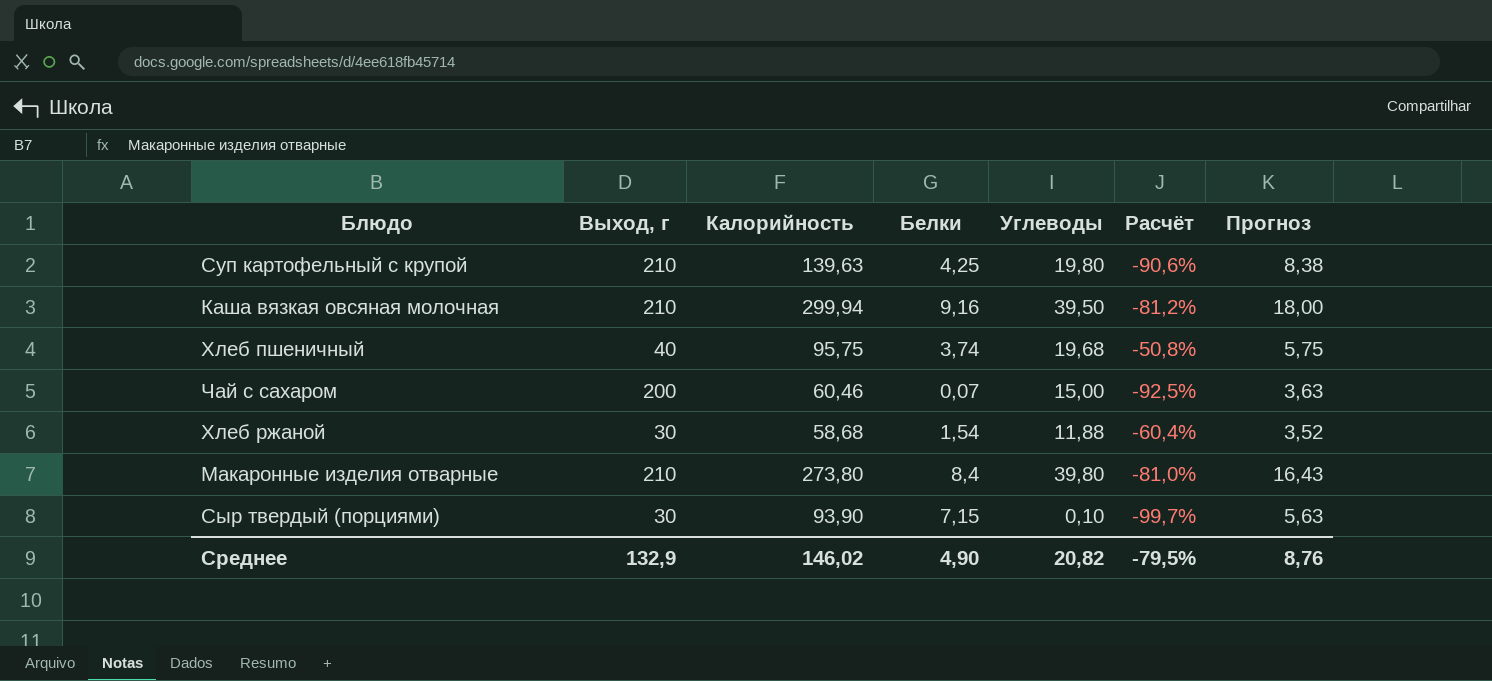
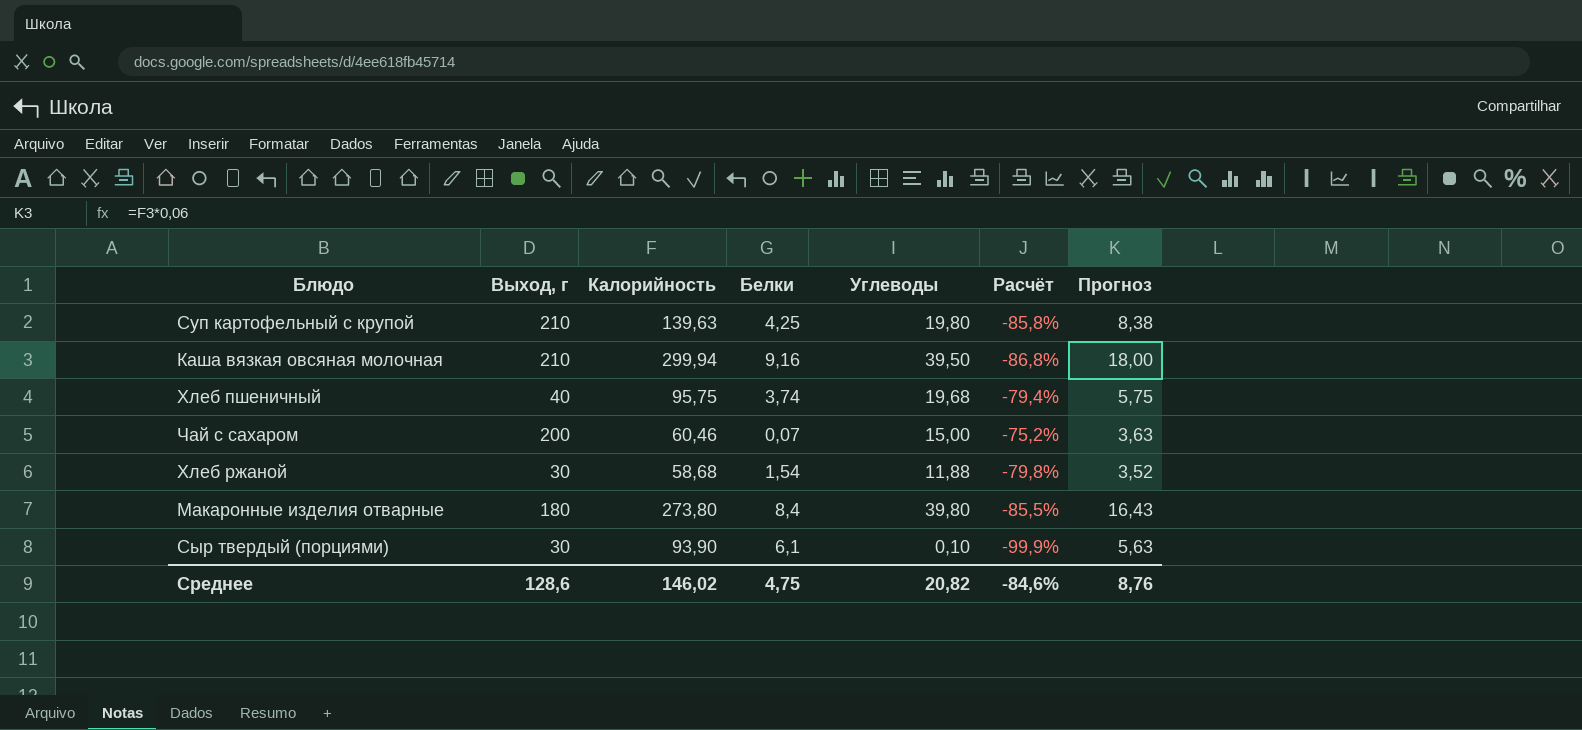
column Расчёт | formula: ([Углеводы] - [Выход, г]) / [Выход, г] -> ([Углеводы] - [Калорийность]) / [Калорийность]
Макаронные изделия отварные | Выход, г: 210 -> 180
Сыр твердый (порциями) | Белки: 7,15 -> 6,1
Среднее | Выход, г: 132,9 -> 128,6
Среднее | Белки: 4,90 -> 4,75
Среднее | Расчёт: -79,5% -> -84,6%

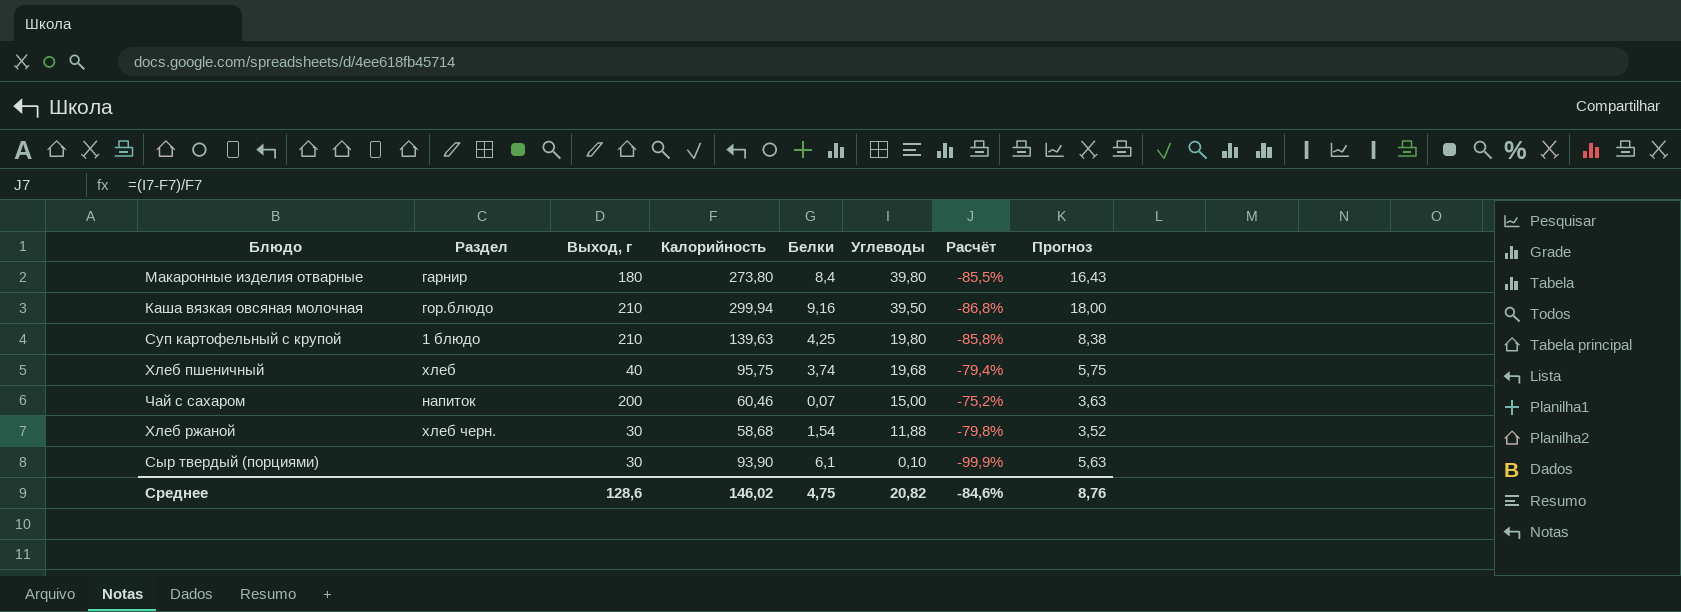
row order: none -> Углеводы descending
column Раздел | position: none -> 2

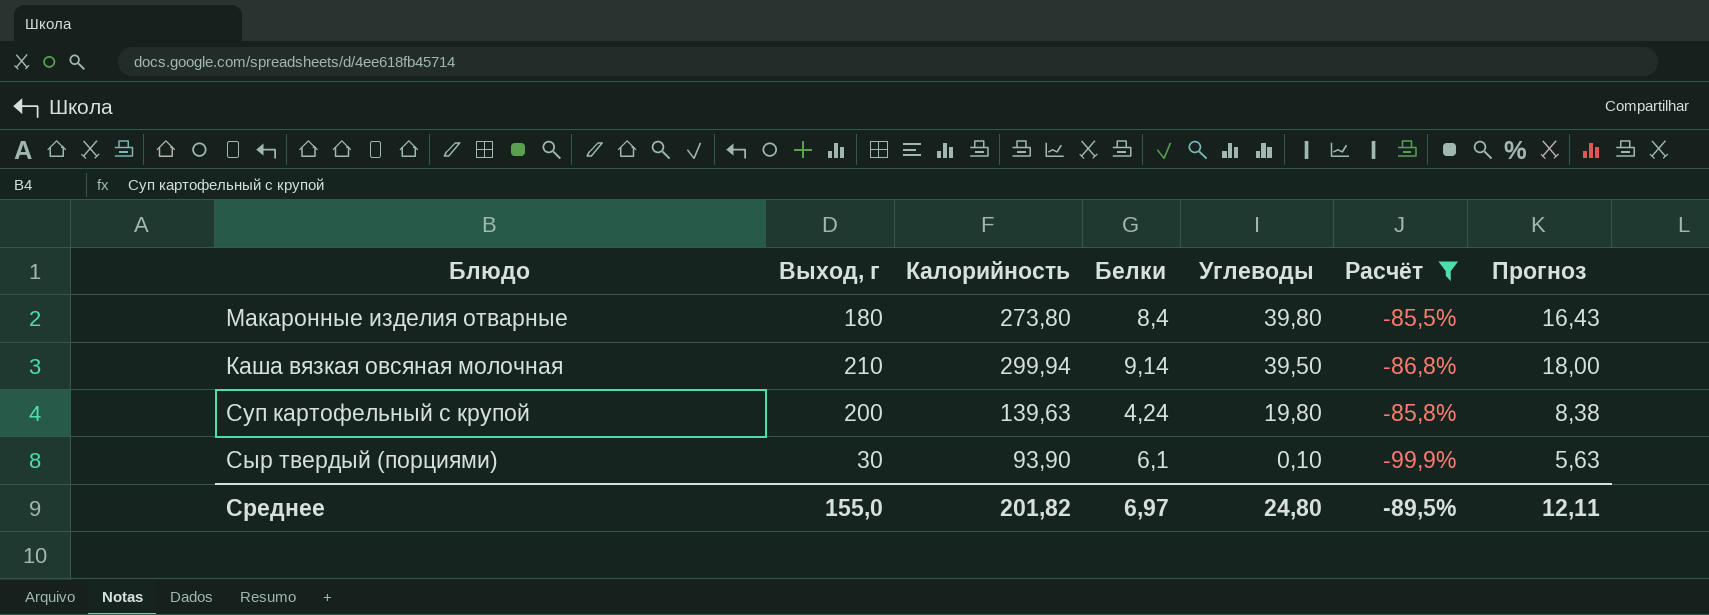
filter: none -> Расчёт <= -85,5%
column Раздел | position: 2 -> none
Каша вязкая овсяная молочная | Белки: 9,16 -> 9,14
Суп картофельный с крупой | Выход, г: 210 -> 200
Суп картофельный с крупой | Белки: 4,25 -> 4,24
Среднее | Выход, г: 128,6 -> 155,0
Среднее | Калорийность: 146,02 -> 201,82
Среднее | Белки: 4,75 -> 6,97
Среднее | Углеводы: 20,82 -> 24,80
Среднее | Расчёт: -84,6% -> -89,5%
Среднее | Прогноз: 8,76 -> 12,11

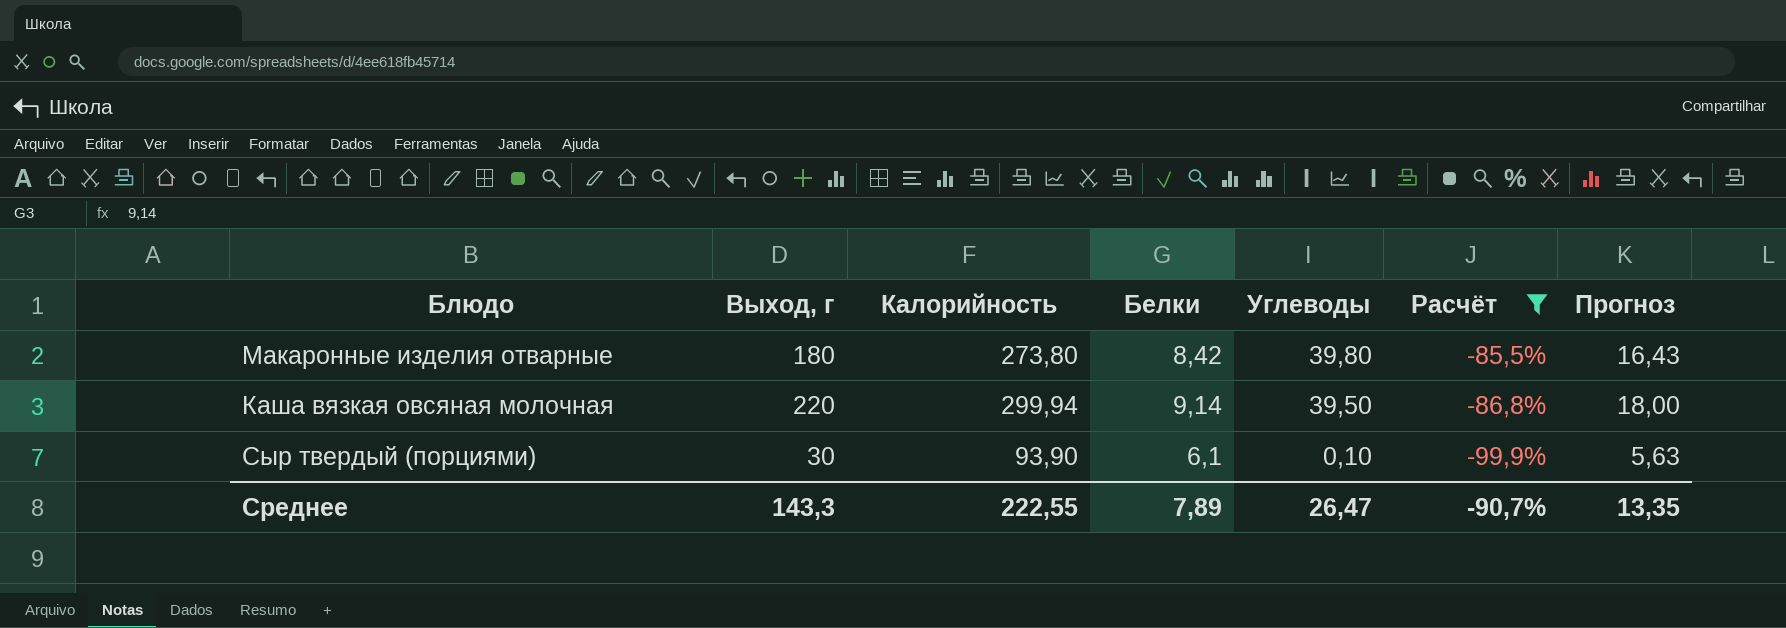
row Суп картофельный с крупой: 200 | 139,63 | 4,24 | 19,80 | -85,8% | 8,38 -> none
Макаронные изделия отварные | Белки: 8,4 -> 8,42
Каша вязкая овсяная молочная | Выход, г: 210 -> 220
Среднее | Выход, г: 155,0 -> 143,3
Среднее | Калорийность: 201,82 -> 222,55
Среднее | Белки: 6,97 -> 7,89
Среднее | Углеводы: 24,80 -> 26,47
Среднее | Расчёт: -89,5% -> -90,7%
Среднее | Прогноз: 12,11 -> 13,35

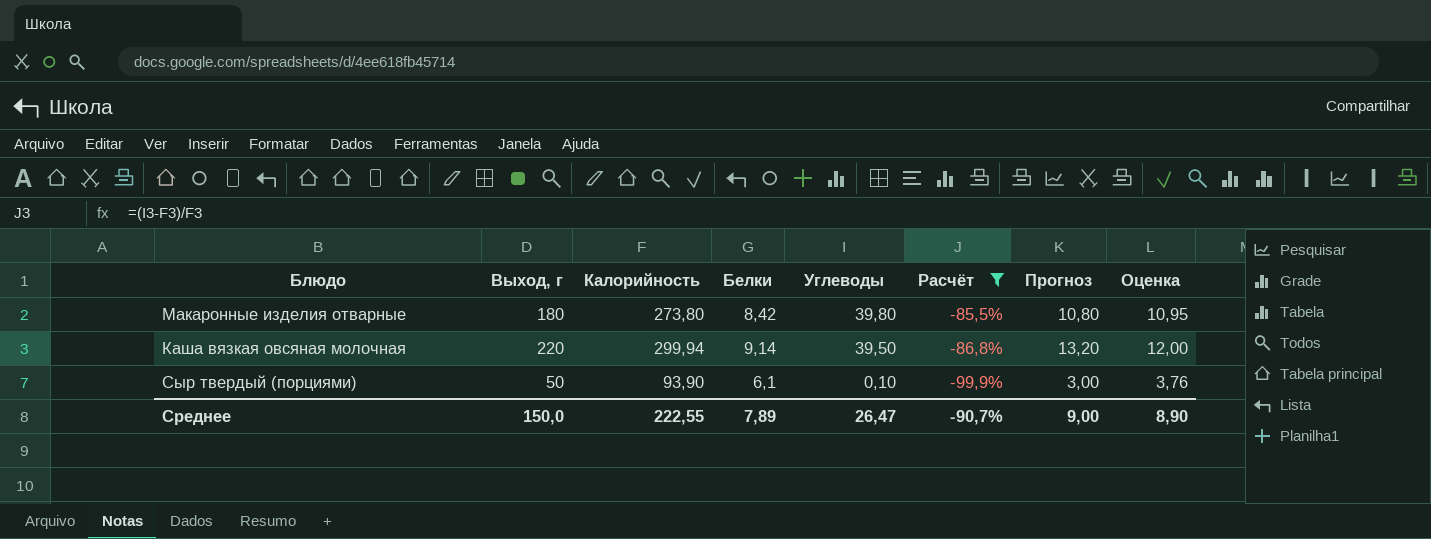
column Прогноз | formula: [Калорийность] * 0,06 -> [Выход, г] * 0,06
column Оценка | formula: none -> [Калорийность] * 0,04
Сыр твердый (порциями) | Выход, г: 30 -> 50
Среднее | Выход, г: 143,3 -> 150,0
Среднее | Прогноз: 13,35 -> 9,00

